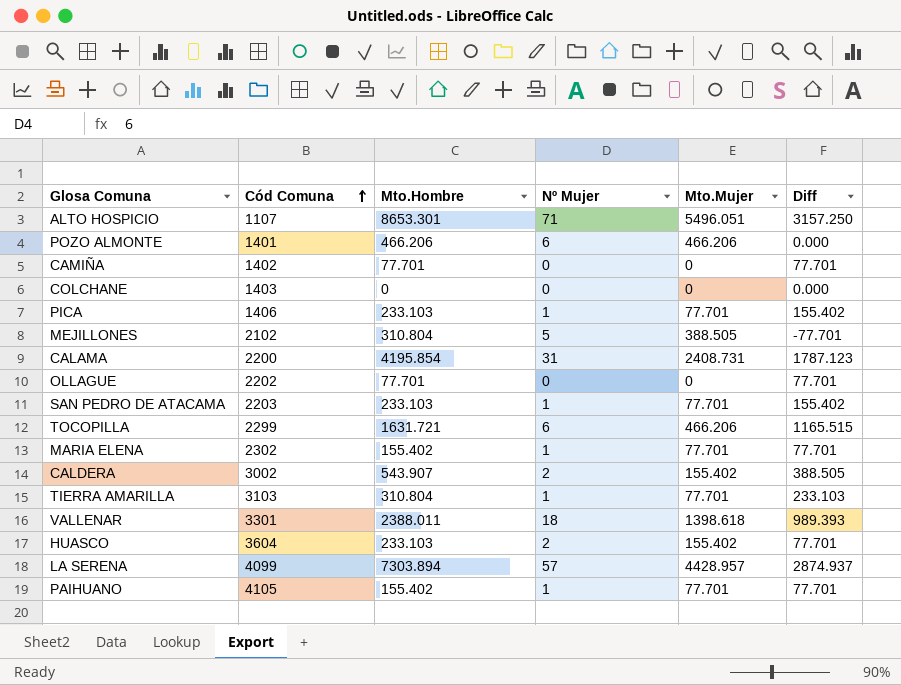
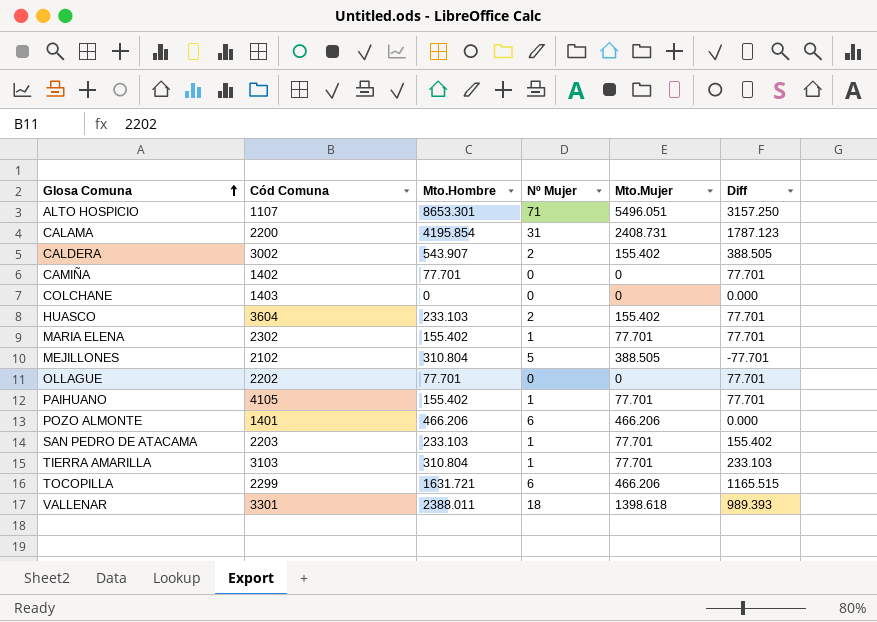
row order: Cód Comuna ascending -> Glosa Comuna ascending
row PICA: 1406 | 233.103 | 1 | 77.701 | 155.402 -> none
row LA SERENA: 4099 | 7303.894 | 57 | 4428.957 | 2874.937 -> none

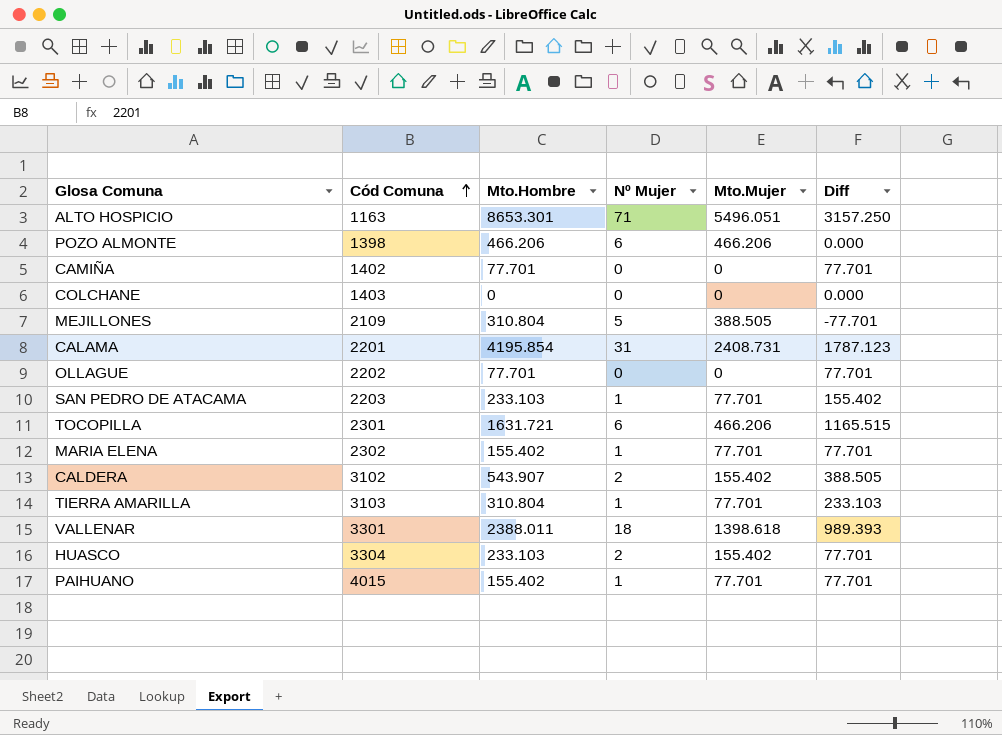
row order: Glosa Comuna ascending -> Cód Comuna ascending
ALTO HOSPICIO | Cód Comuna: 1107 -> 1163
POZO ALMONTE | Cód Comuna: 1401 -> 1398
MEJILLONES | Cód Comuna: 2102 -> 2109
CALAMA | Cód Comuna: 2200 -> 2201
TOCOPILLA | Cód Comuna: 2299 -> 2301
CALDERA | Cód Comuna: 3002 -> 3102
HUASCO | Cód Comuna: 3604 -> 3304
PAIHUANO | Cód Comuna: 4105 -> 4015

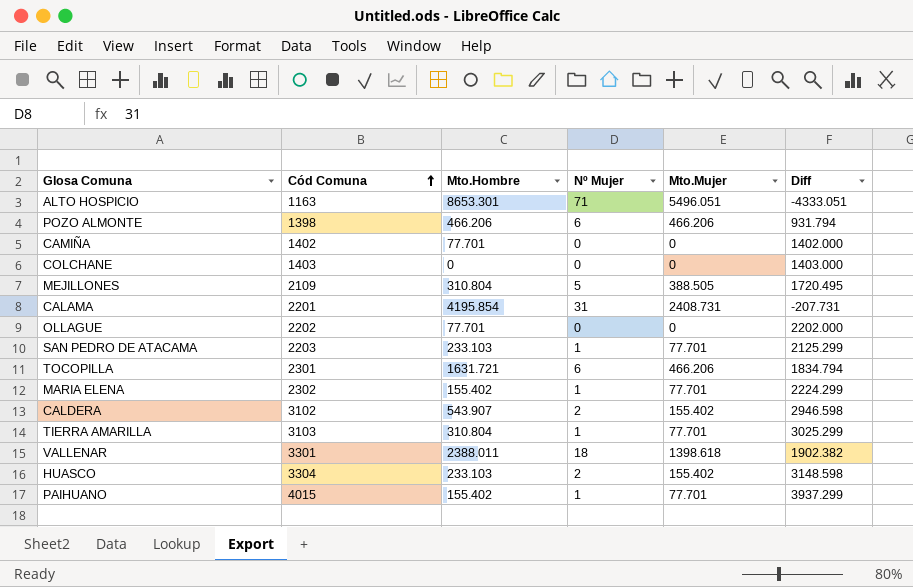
column Diff | formula: [Mto.Hombre] - [Mto.Mujer] -> [Cód Comuna] - [Mto.Mujer]

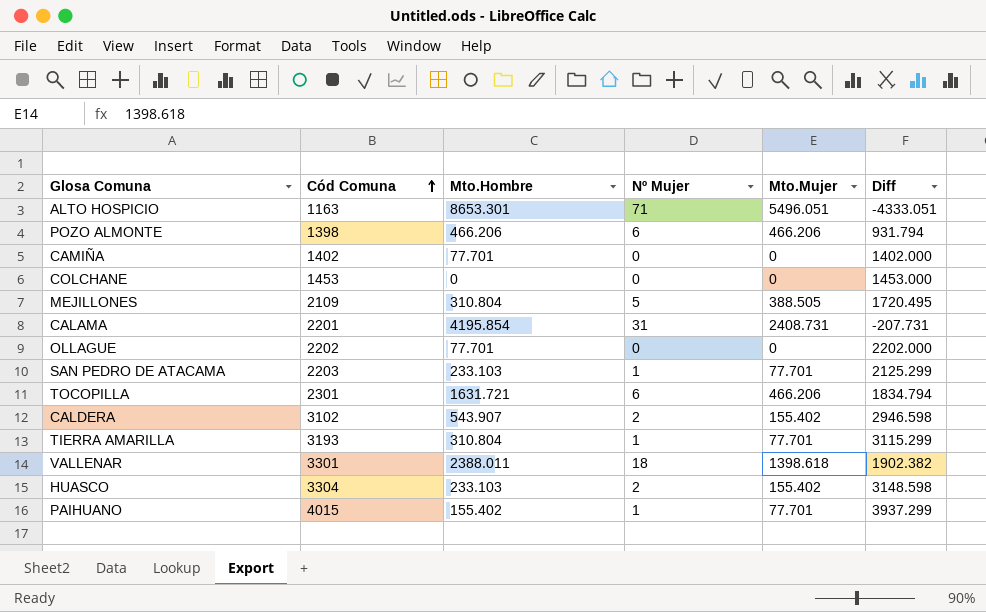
row MARIA ELENA: 2302 | 155.402 | 1 | 77.701 | 2224.299 -> none
COLCHANE | Cód Comuna: 1403 -> 1453
COLCHANE | Diff: 1403.000 -> 1453.000
TIERRA AMARILLA | Cód Comuna: 3103 -> 3193
TIERRA AMARILLA | Diff: 3025.299 -> 3115.299

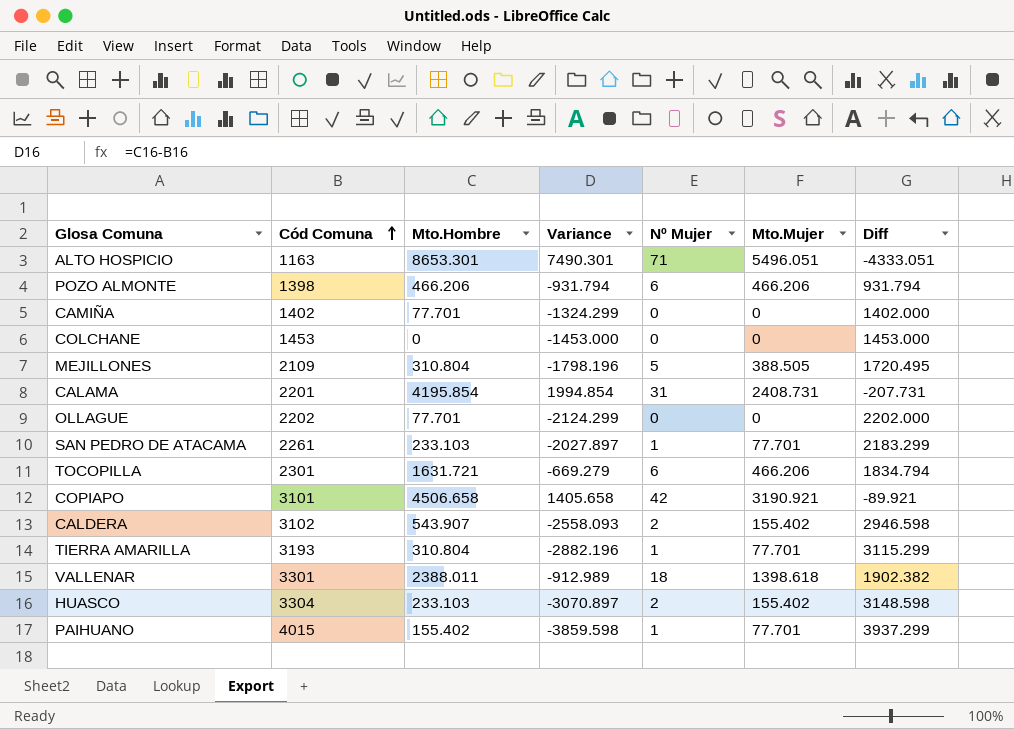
column Variance | formula: none -> [Mto.Hombre] - [Cód Comuna]
SAN PEDRO DE ATACAMA | Cód Comuna: 2203 -> 2261
SAN PEDRO DE ATACAMA | Diff: 2125.299 -> 2183.299
row COPIAPO: none -> 3101 | 4506.658 | 1405.658 | 42 | 3190.921 | -89.921

